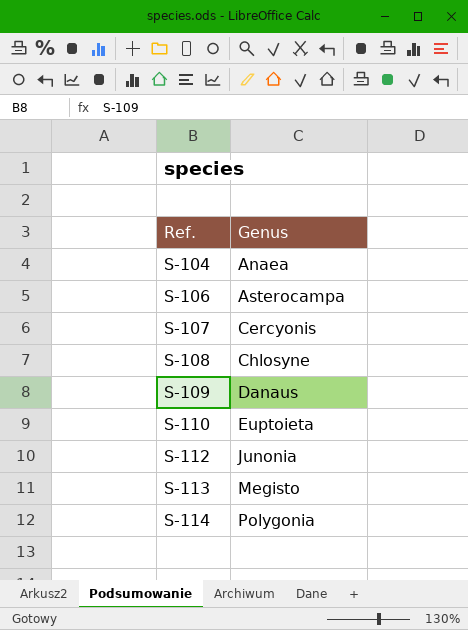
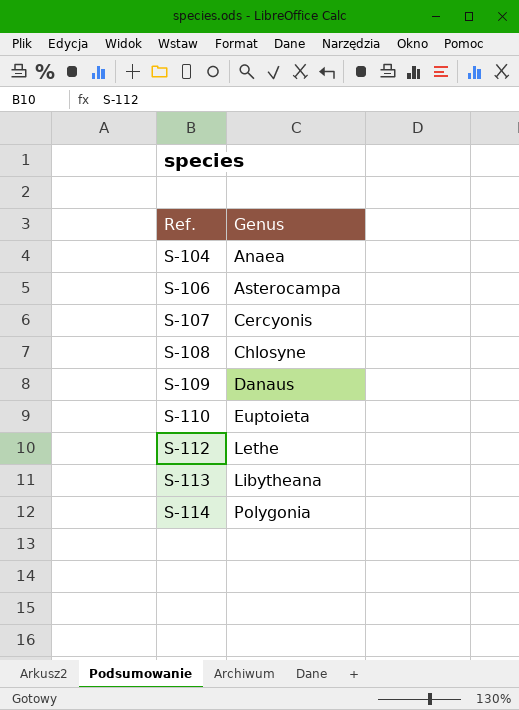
S-112 | Genus: Junonia -> Lethe
S-113 | Genus: Megisto -> Libytheana

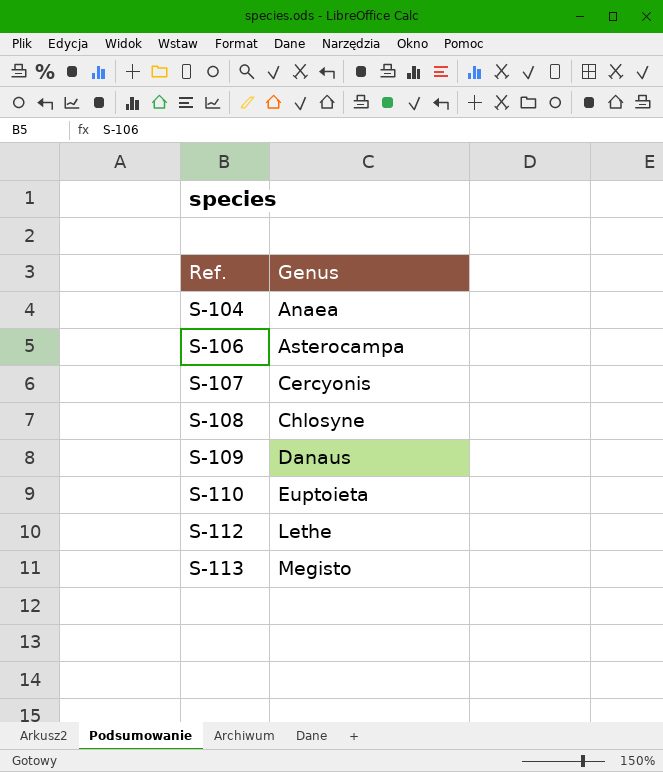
row S-114: Polygonia -> none
S-113 | Genus: Libytheana -> Megisto

